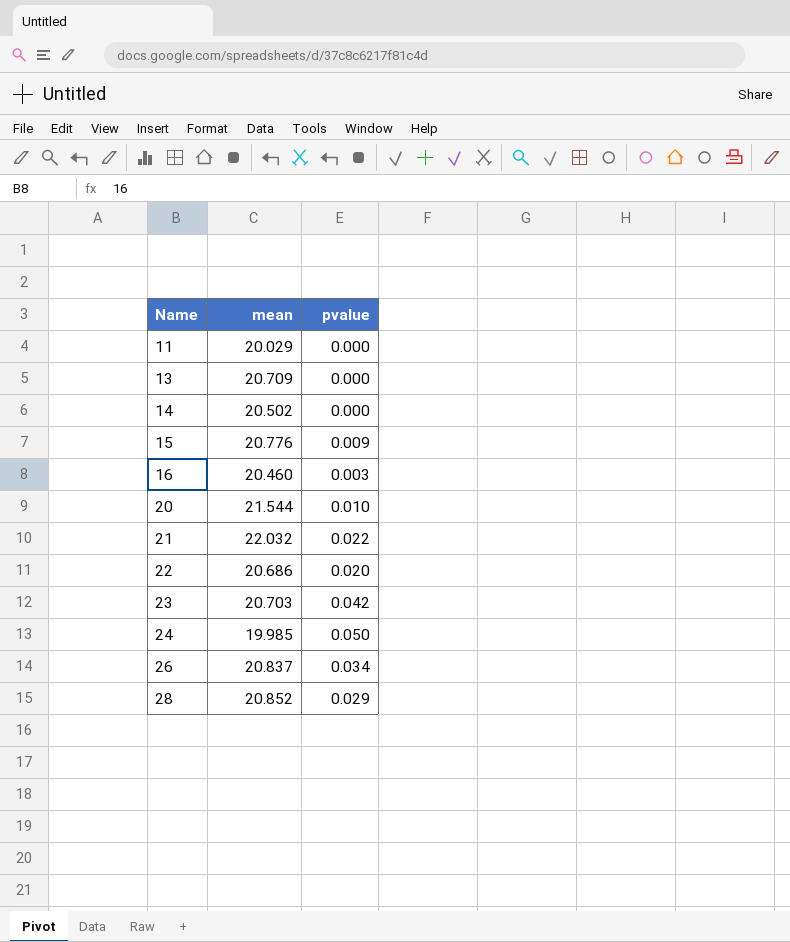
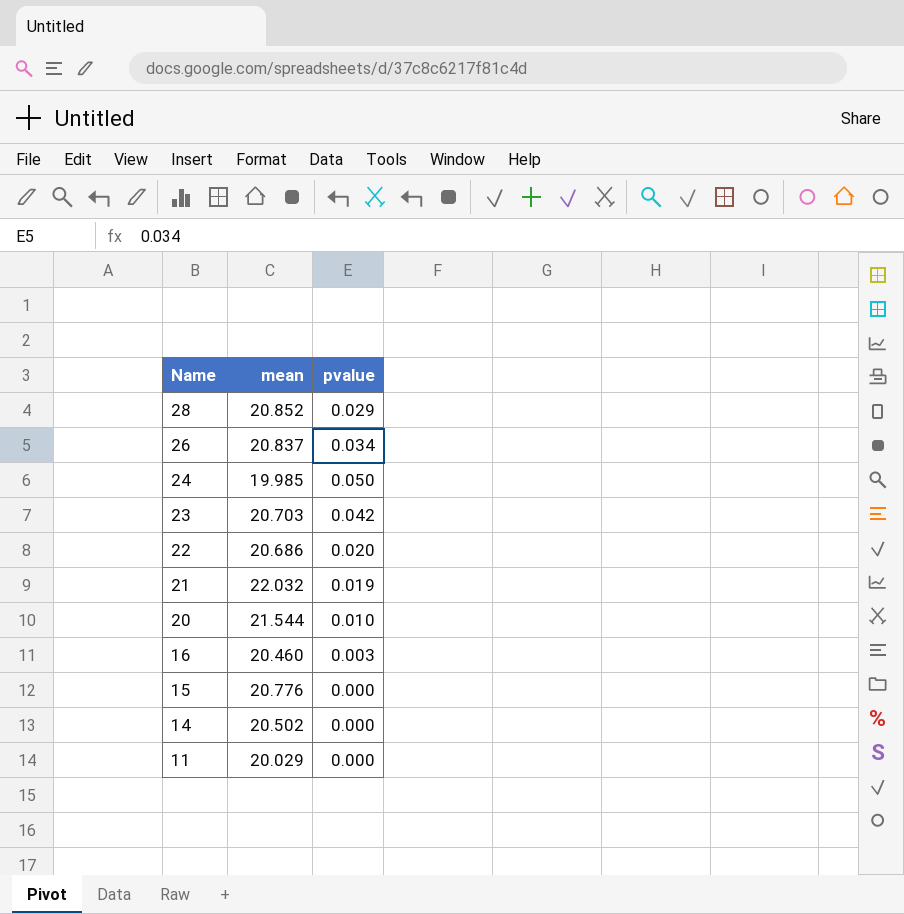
row order: Name ascending -> Name descending
row 13: 20.709 | 0.000 -> none
21 | pvalue: 0.022 -> 0.019
15 | pvalue: 0.009 -> 0.000

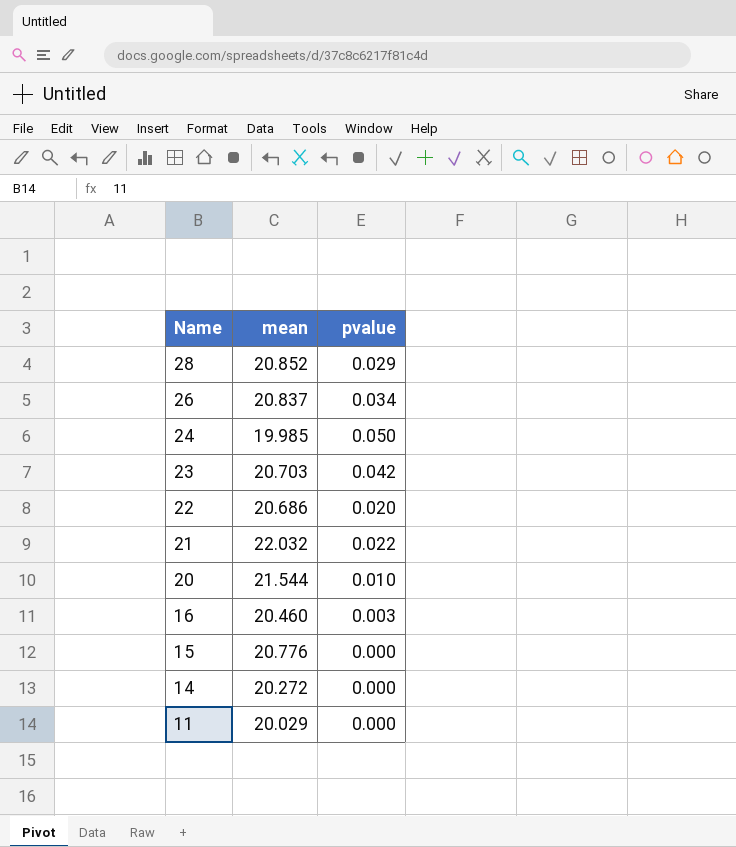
21 | pvalue: 0.019 -> 0.022
14 | mean: 20.502 -> 20.272

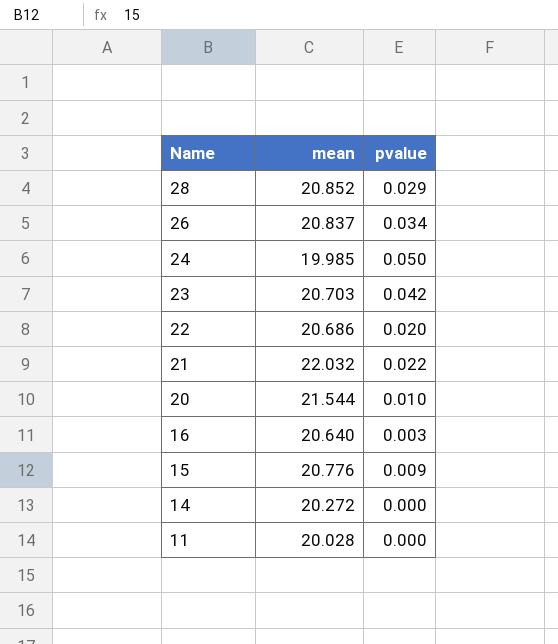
16 | mean: 20.460 -> 20.640
15 | pvalue: 0.000 -> 0.009
11 | mean: 20.029 -> 20.028

